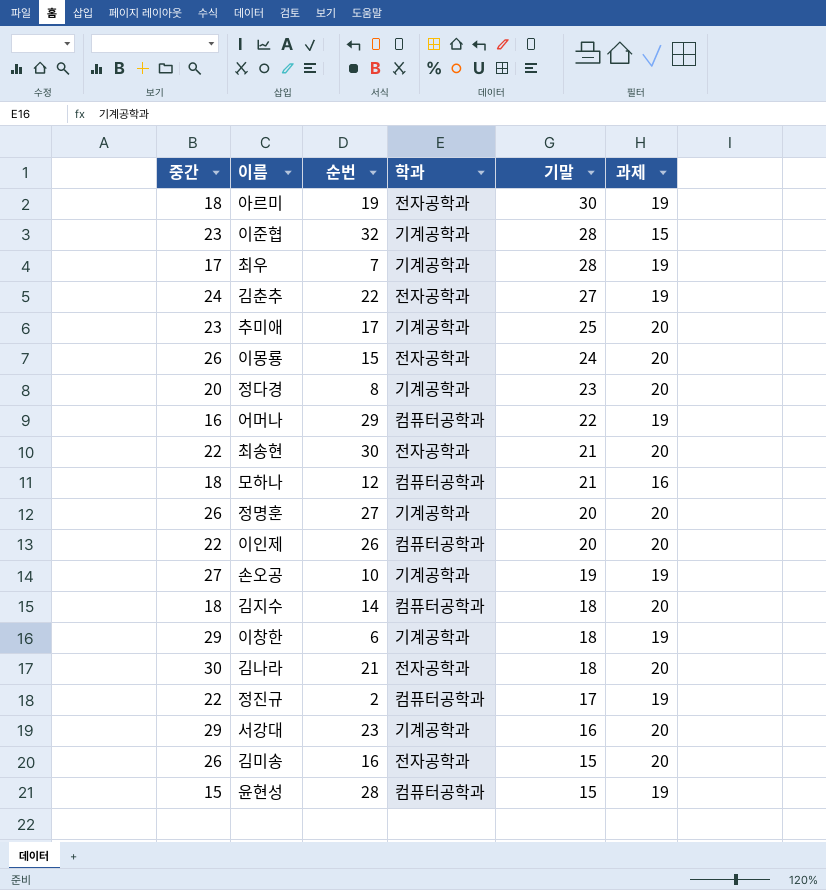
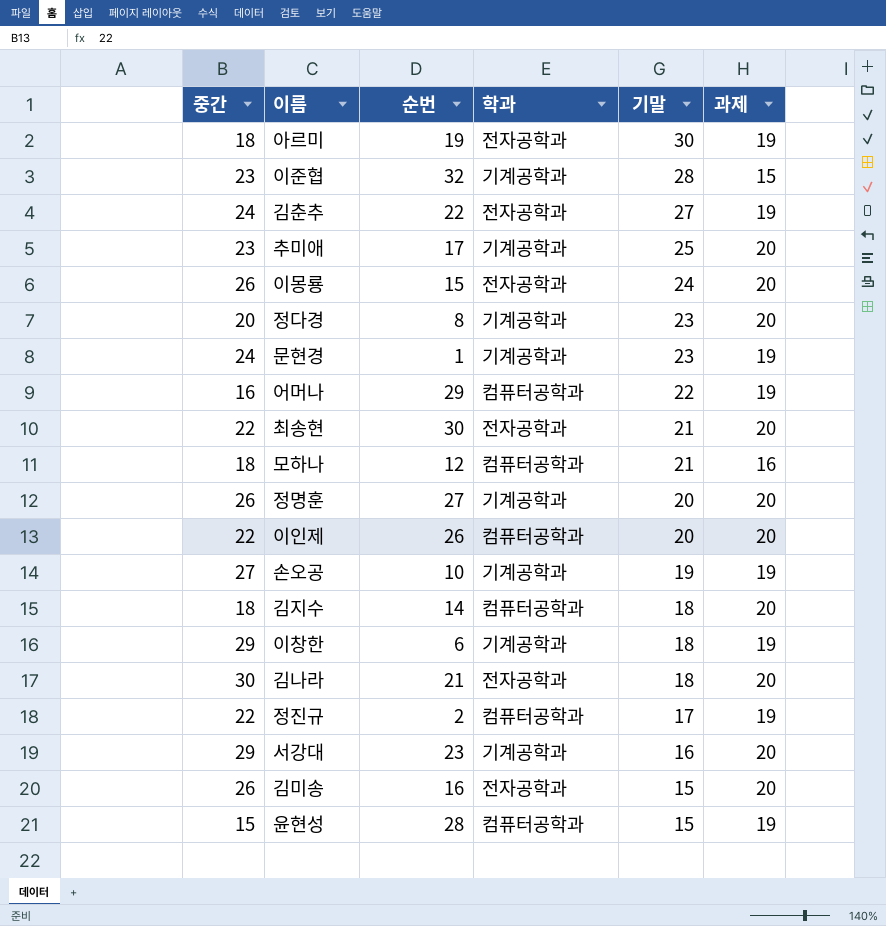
row 최우: 17 | 7 | 기계공학과 | 28 | 19 -> none
row 문현경: none -> 24 | 1 | 기계공학과 | 23 | 19

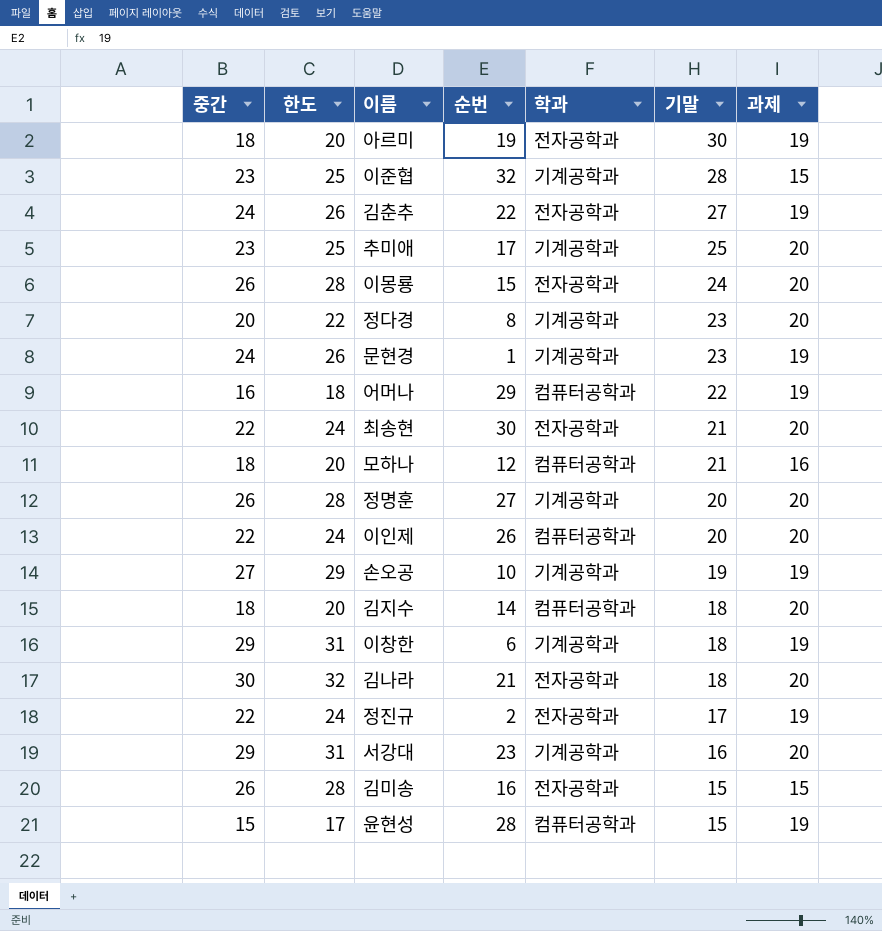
column 한도 | formula: none -> [중간] + 2
정진규 | 학과: 컴퓨터공학과 -> 전자공학과
김미송 | 과제: 20 -> 15

